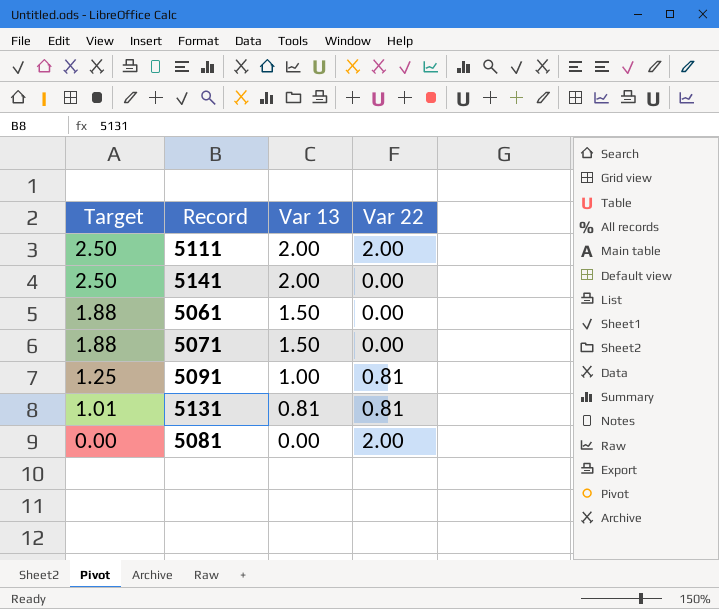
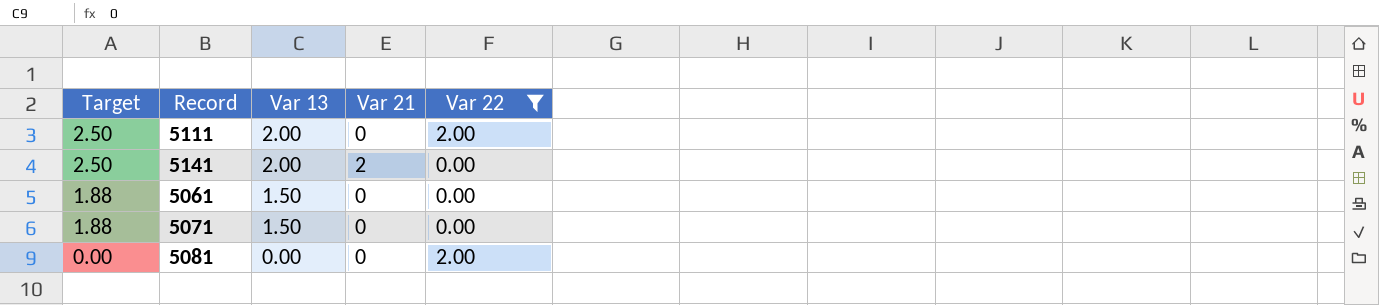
filter: none -> Var 22 != 0.81
column Var 21 | position: none -> 4

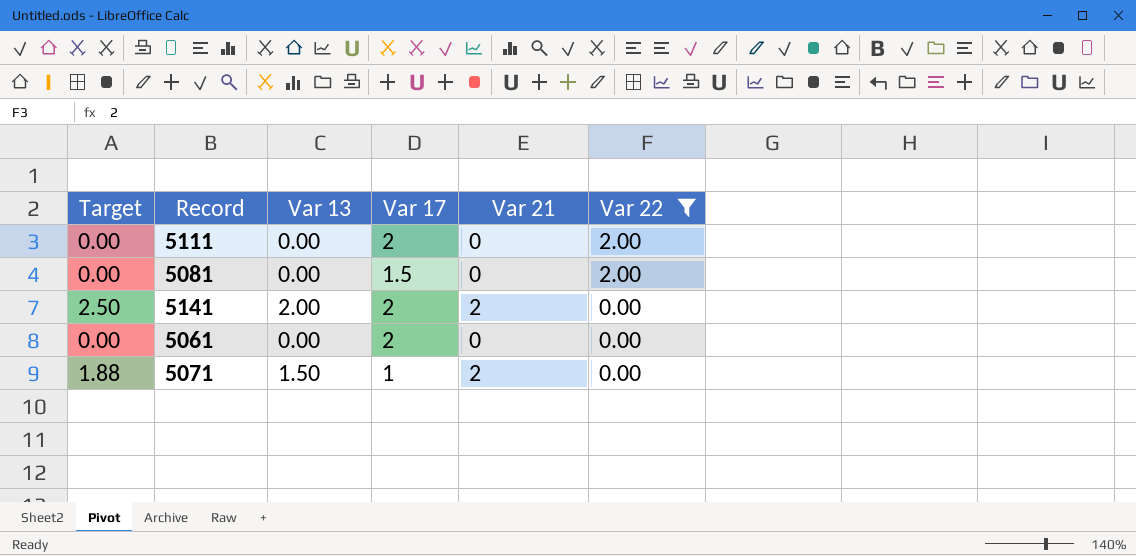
row order: Target descending -> Var 22 descending
column Var 17 | position: none -> 4
5111 | Target: 2.50 -> 0.00
5111 | Var 13: 2.00 -> 0.00
5061 | Target: 1.88 -> 0.00
5061 | Var 13: 1.50 -> 0.00
5071 | Var 21: 0 -> 2

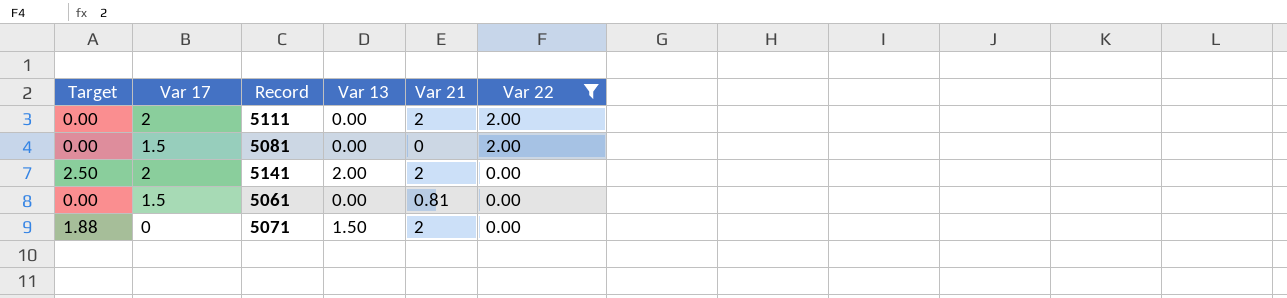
column Var 17 | position: 4 -> 2
5111 | Var 21: 0 -> 2
5061 | Var 17: 2 -> 1.5
5061 | Var 21: 0 -> 0.81
5071 | Var 17: 1 -> 0

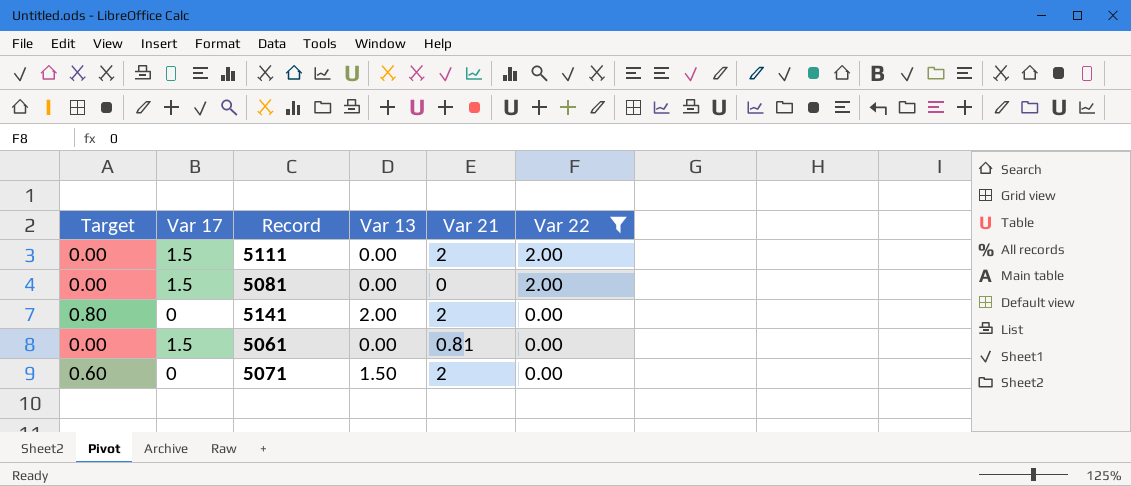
column Target | formula: [Var 13] * 1.25 -> [Var 13] * 0.4
5111 | Var 17: 2 -> 1.5
5141 | Var 17: 2 -> 0

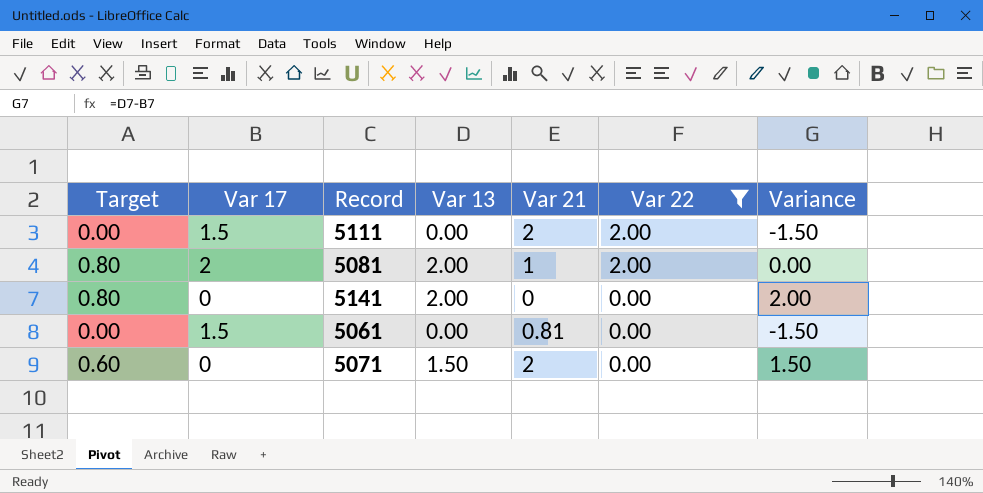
column Variance | formula: none -> [Var 13] - [Var 17]
5081 | Target: 0.00 -> 0.80
5081 | Var 17: 1.5 -> 2
5081 | Var 13: 0.00 -> 2.00
5081 | Var 21: 0 -> 1
5141 | Var 21: 2 -> 0

